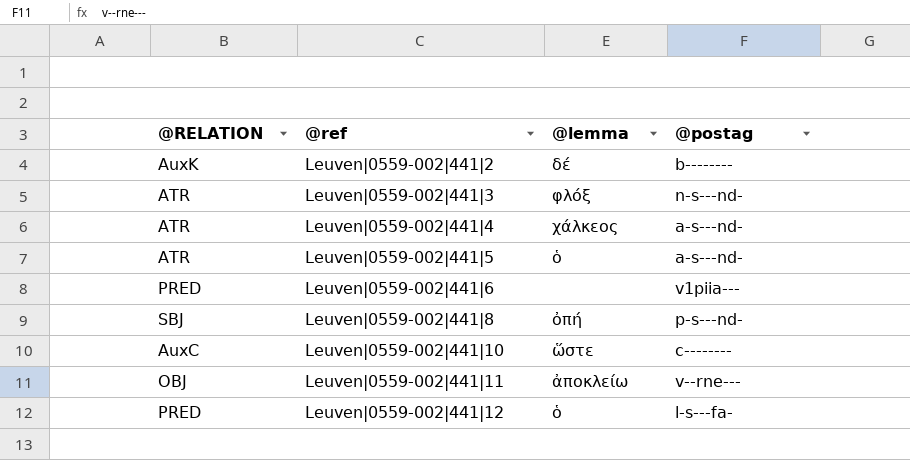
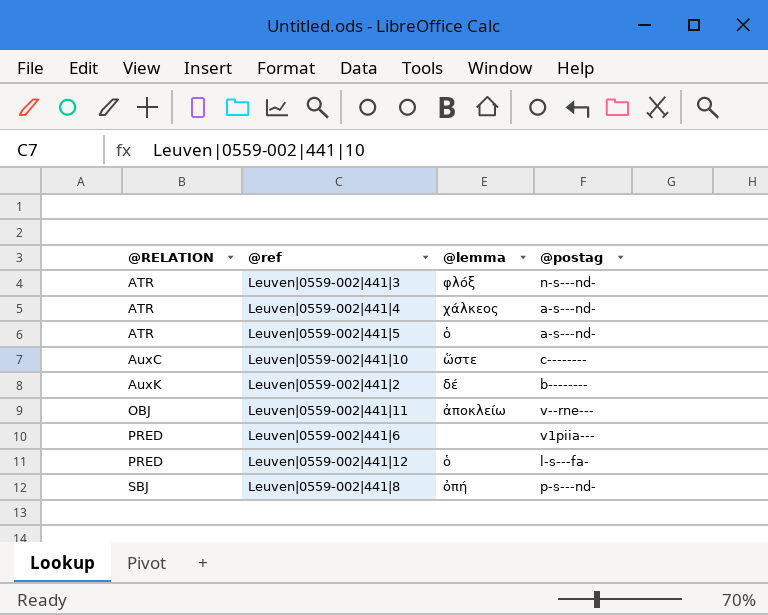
row order: @ref ascending -> @RELATION ascending

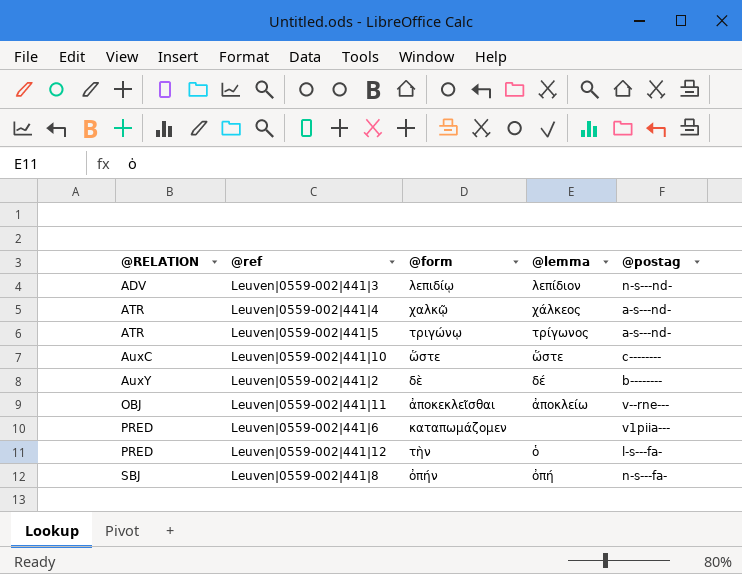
column @form | position: none -> 3
Leuven|0559-002|441|3 | @RELATION: ATR -> ADV
Leuven|0559-002|441|3 | @lemma: φλόξ -> λεπίδιον
Leuven|0559-002|441|5 | @lemma: ὁ -> τρίγωνος
Leuven|0559-002|441|2 | @RELATION: AuxK -> AuxY
Leuven|0559-002|441|8 | @postag: p-s---nd- -> n-s---fa-

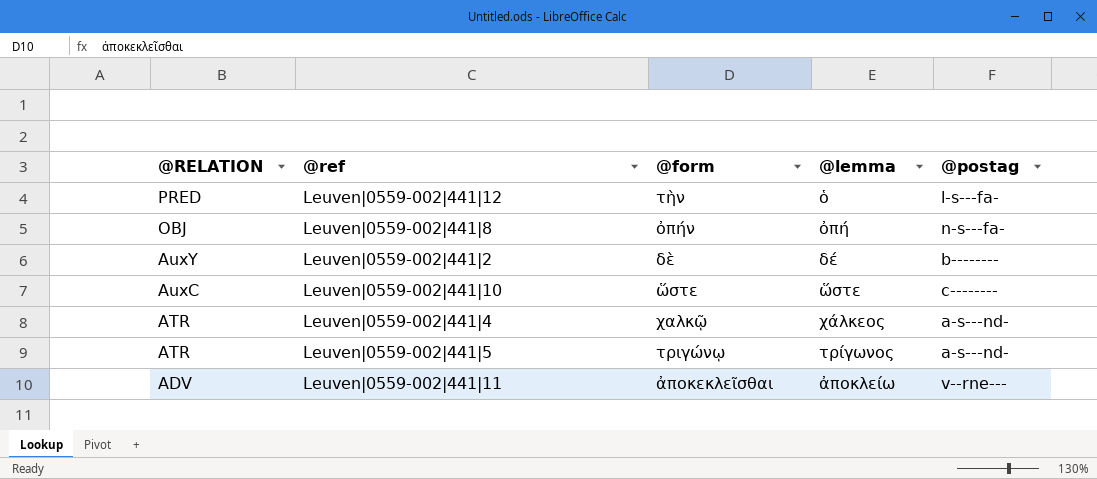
row order: @RELATION ascending -> @RELATION descending
row Leuven|0559-002|441|3: ADV | λεπιδίῳ | λεπίδιον | n-s---nd- -> none
row Leuven|0559-002|441|6: PRED | καταπωμάζομεν | none | v1piia--- -> none
Leuven|0559-002|441|8 | @RELATION: SBJ -> OBJ
Leuven|0559-002|441|11 | @RELATION: OBJ -> ADV

